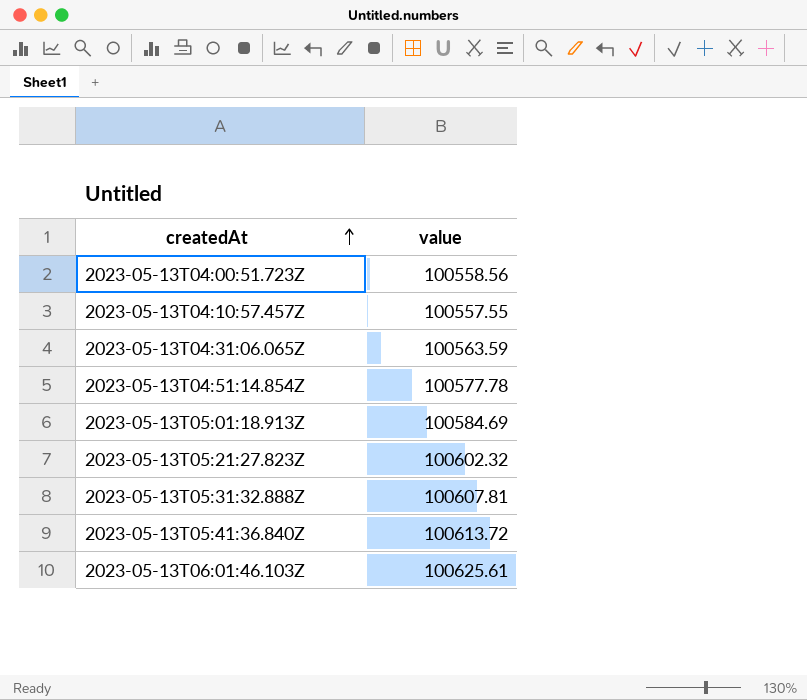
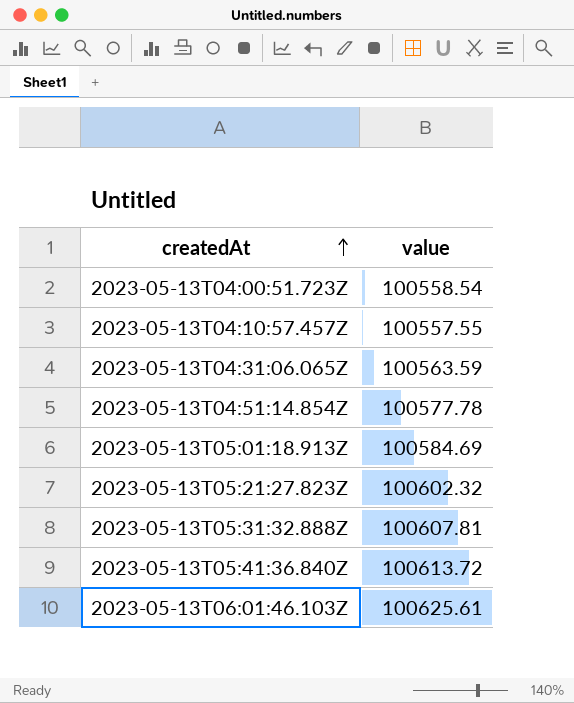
2023-05-13T04:00:51.723Z | value: 100558.56 -> 100558.54

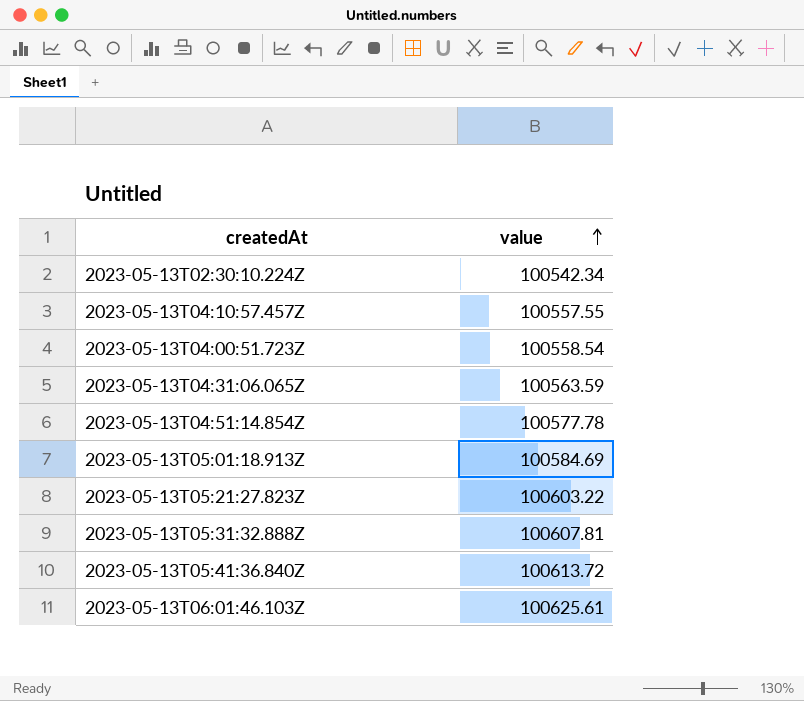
row order: createdAt ascending -> value ascending
row 2023-05-13T02:30:10.224Z: none -> 100542.34
2023-05-13T05:21:27.823Z | value: 100602.32 -> 100603.22

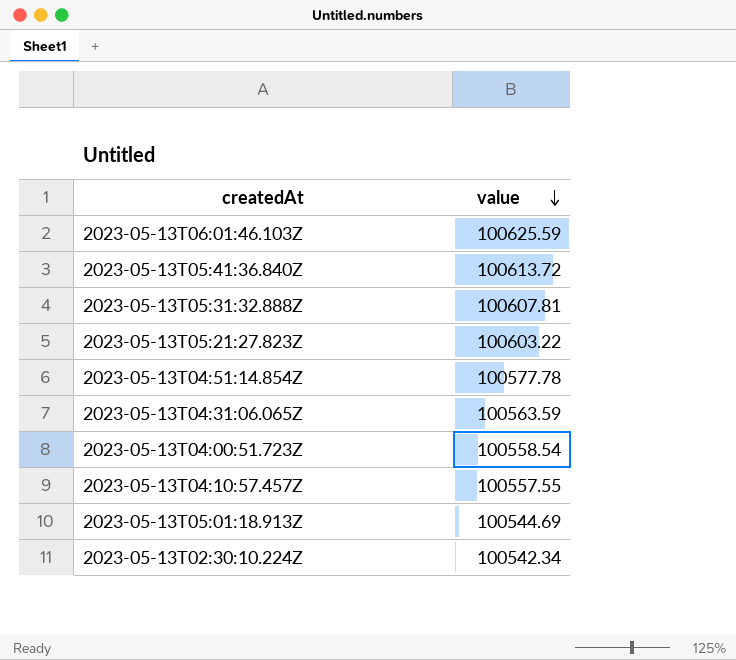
row order: value ascending -> value descending
2023-05-13T06:01:46.103Z | value: 100625.61 -> 100625.59
2023-05-13T05:01:18.913Z | value: 100584.69 -> 100544.69

